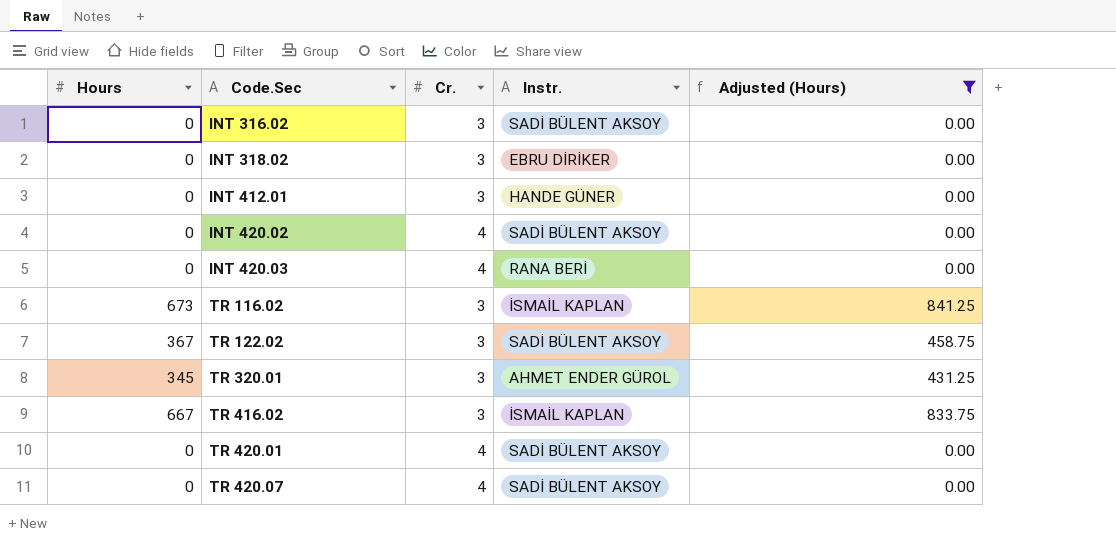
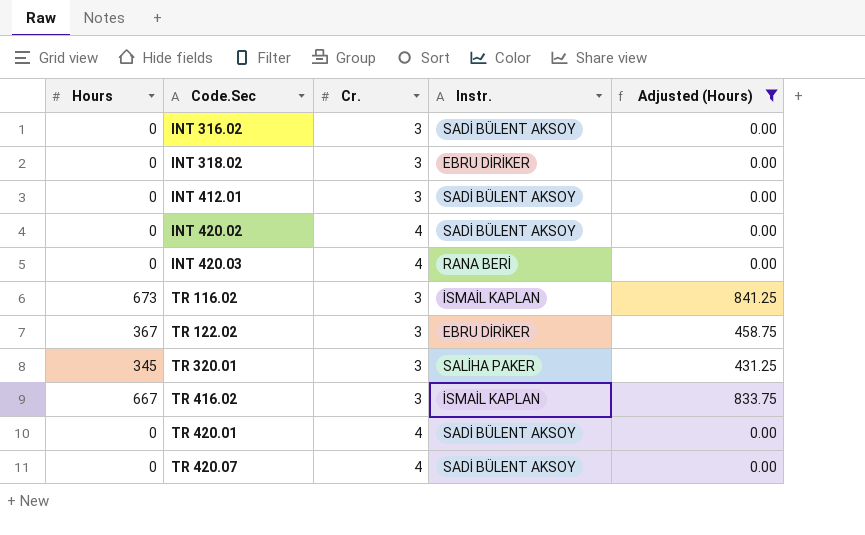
INT 412.01 | Instr.: HANDE GÜNER -> SADİ BÜLENT AKSOY
TR 122.02 | Instr.: SADİ BÜLENT AKSOY -> EBRU DİRİKER
TR 320.01 | Instr.: AHMET ENDER GÜROL -> SALİHA PAKER

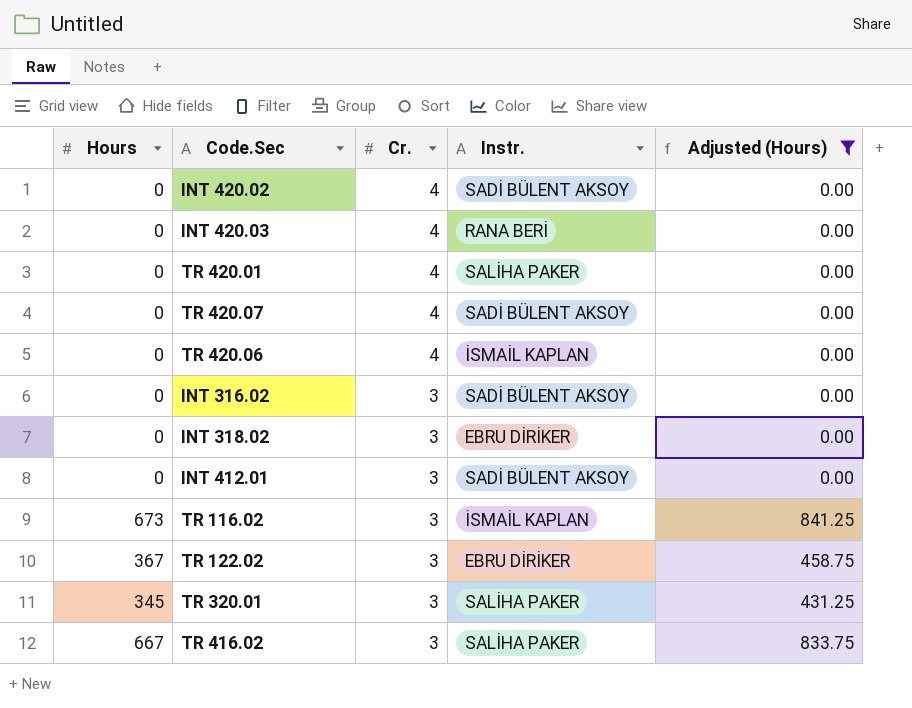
row order: Code.Sec ascending -> Cr. descending
TR 420.01 | Instr.: SADİ BÜLENT AKSOY -> SALİHA PAKER
row TR 420.06: none -> 0 | 4 | İSMAİL KAPLAN | 0.00
TR 416.02 | Instr.: İSMAİL KAPLAN -> SALİHA PAKER

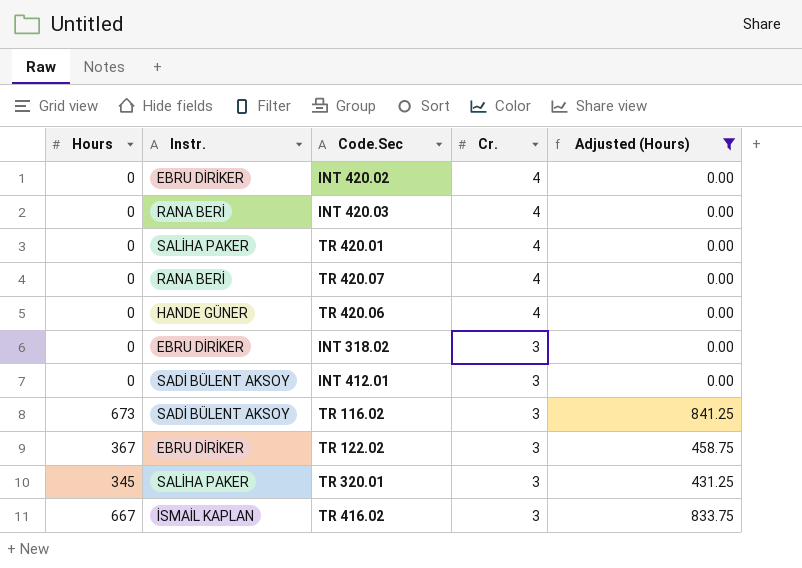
column Instr. | position: 4 -> 2
row INT 316.02: 0 | 3 | SADİ BÜLENT AKSOY | 0.00 -> none
INT 420.02 | Instr.: SADİ BÜLENT AKSOY -> EBRU DİRİKER
TR 420.07 | Instr.: SADİ BÜLENT AKSOY -> RANA BERİ
TR 420.06 | Instr.: İSMAİL KAPLAN -> HANDE GÜNER
TR 116.02 | Instr.: İSMAİL KAPLAN -> SADİ BÜLENT AKSOY
TR 416.02 | Instr.: SALİHA PAKER -> İSMAİL KAPLAN

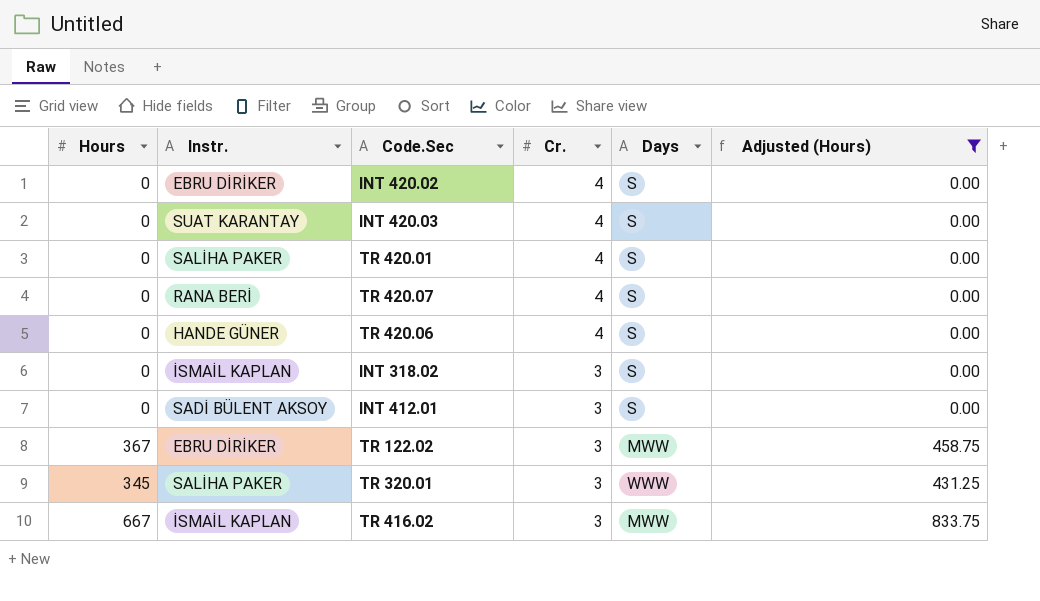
column Days | position: none -> 5
row TR 116.02: 673 | SADİ BÜLENT AKSOY | 3 | 841.25 -> none
INT 420.03 | Instr.: RANA BERİ -> SUAT KARANTAY
INT 318.02 | Instr.: EBRU DİRİKER -> İSMAİL KAPLAN

